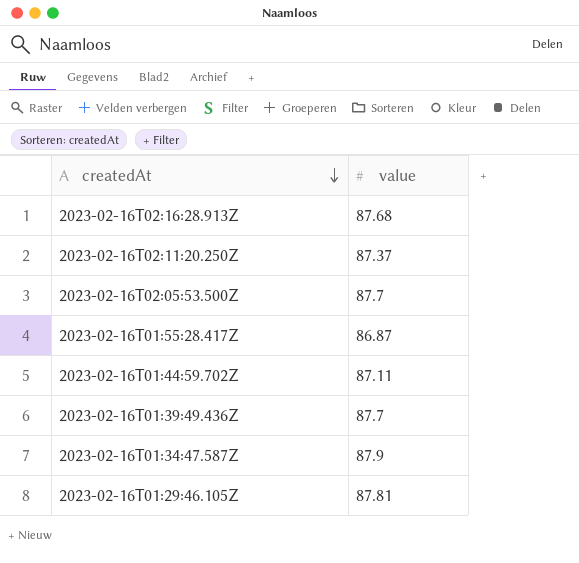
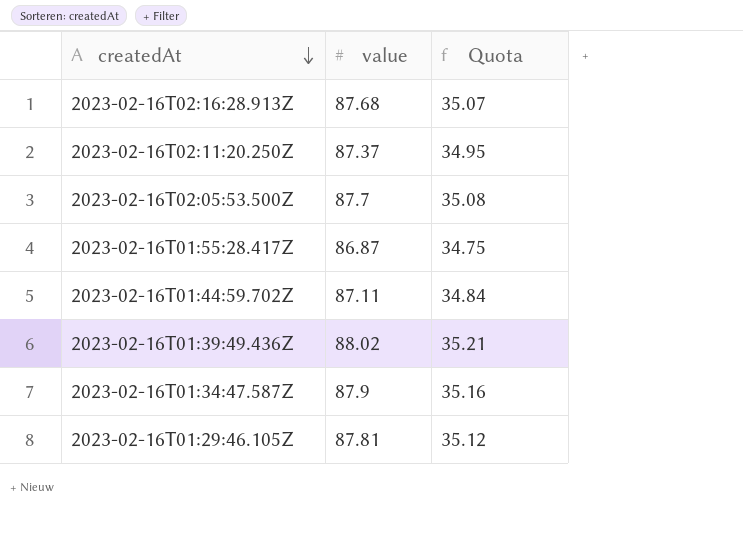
column Quota | formula: none -> [value] * 0.4
2023-02-16T01:39:49.436Z | value: 87.7 -> 88.02

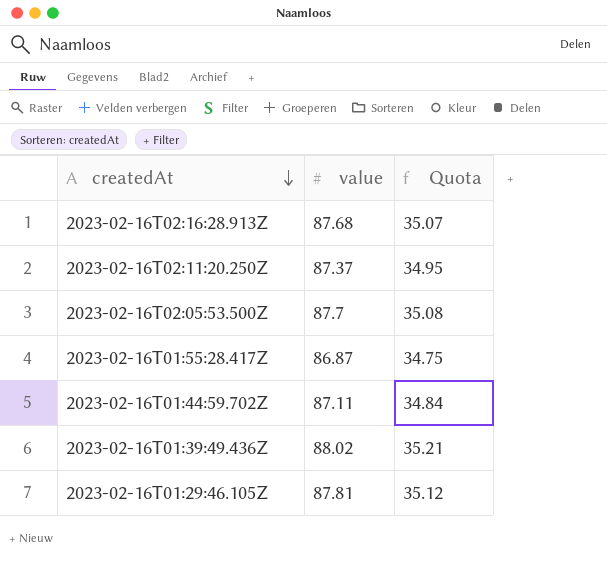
row 2023-02-16T01:34:47.587Z: 87.9 | 35.16 -> none

